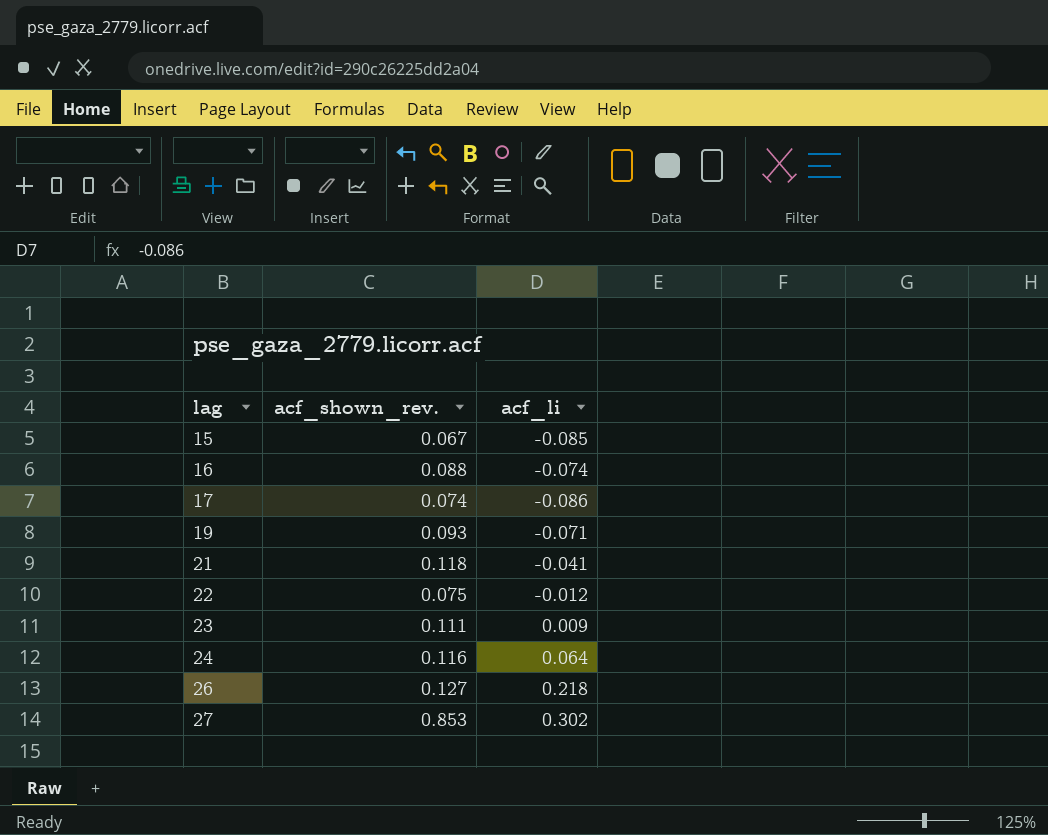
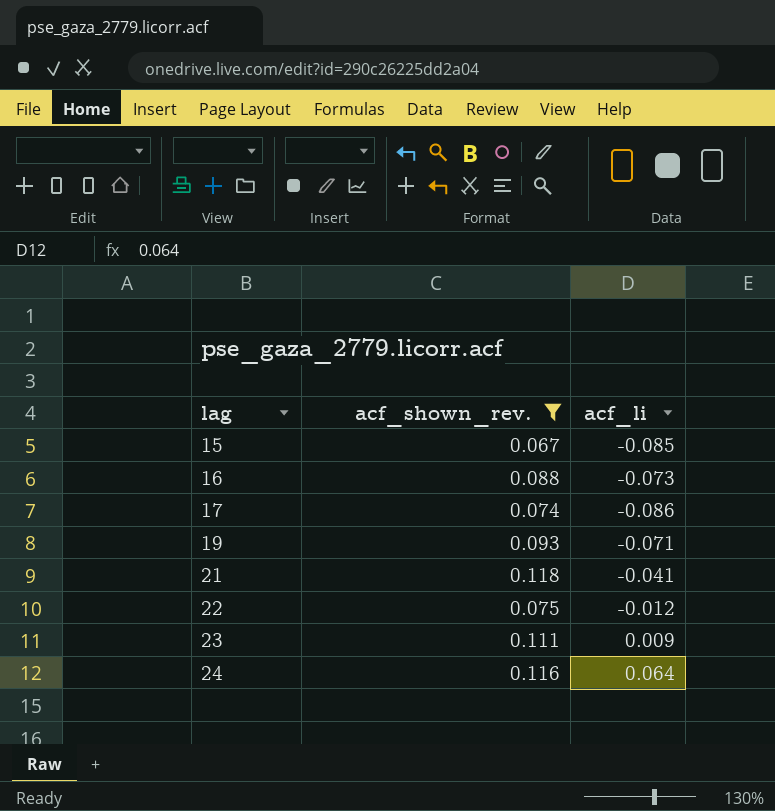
filter: none -> acf_shown_rev. <= 0.118
16 | acf_li: -0.074 -> -0.073

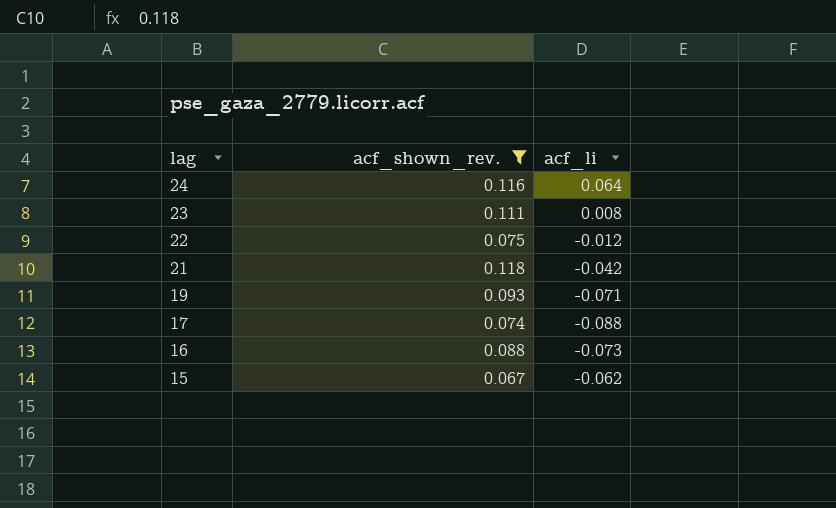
row order: lag ascending -> lag descending
23 | acf_li: 0.009 -> 0.008
21 | acf_li: -0.041 -> -0.042
17 | acf_li: -0.086 -> -0.088
15 | acf_li: -0.085 -> -0.062

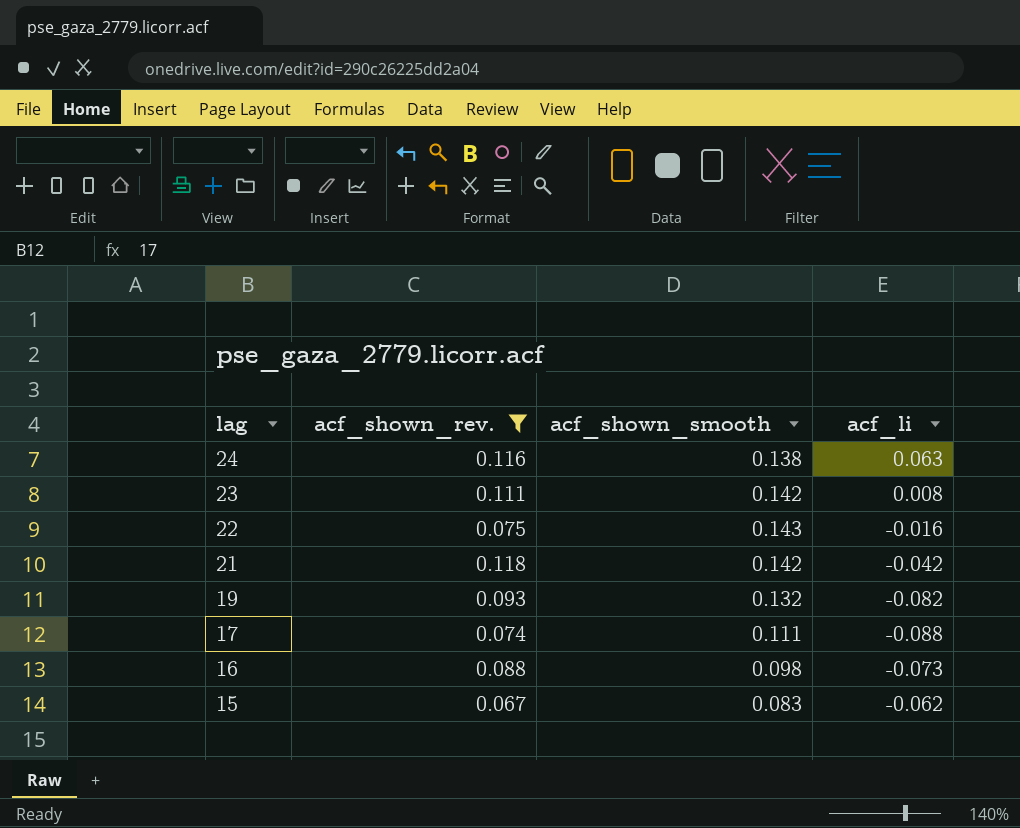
column acf_shown_smooth | position: none -> 3
24 | acf_li: 0.064 -> 0.063
22 | acf_li: -0.012 -> -0.016
19 | acf_li: -0.071 -> -0.082

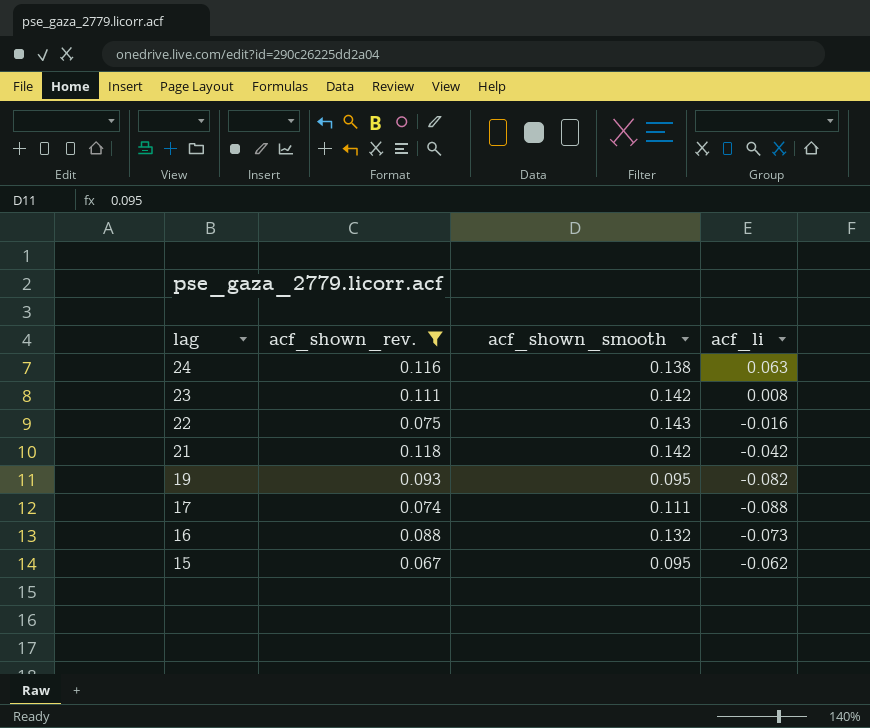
19 | acf_shown_smooth: 0.132 -> 0.095
16 | acf_shown_smooth: 0.098 -> 0.132
15 | acf_shown_smooth: 0.083 -> 0.095

